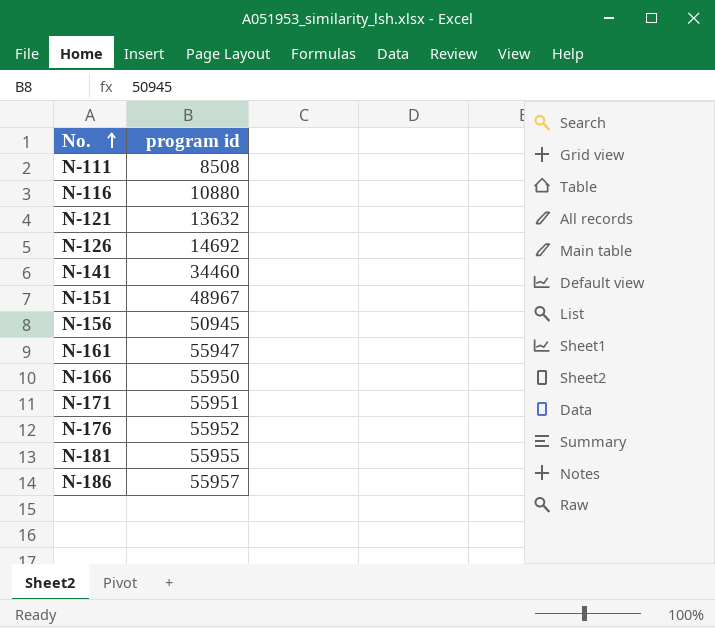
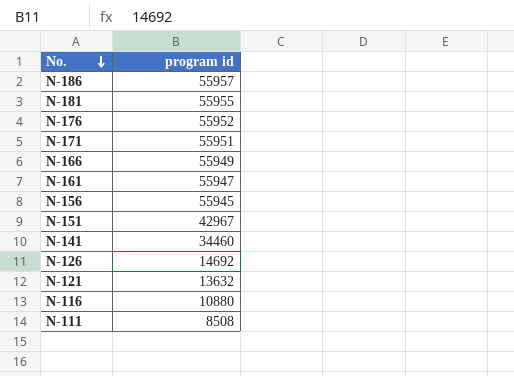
row order: No. ascending -> No. descending
N-166 | program id: 55950 -> 55949
N-156 | program id: 50945 -> 55945
N-151 | program id: 48967 -> 42967

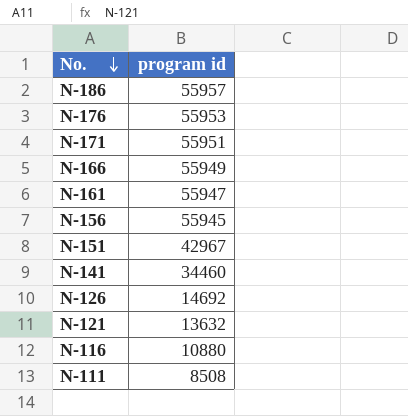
row N-181: 55955 -> none
N-176 | program id: 55952 -> 55953

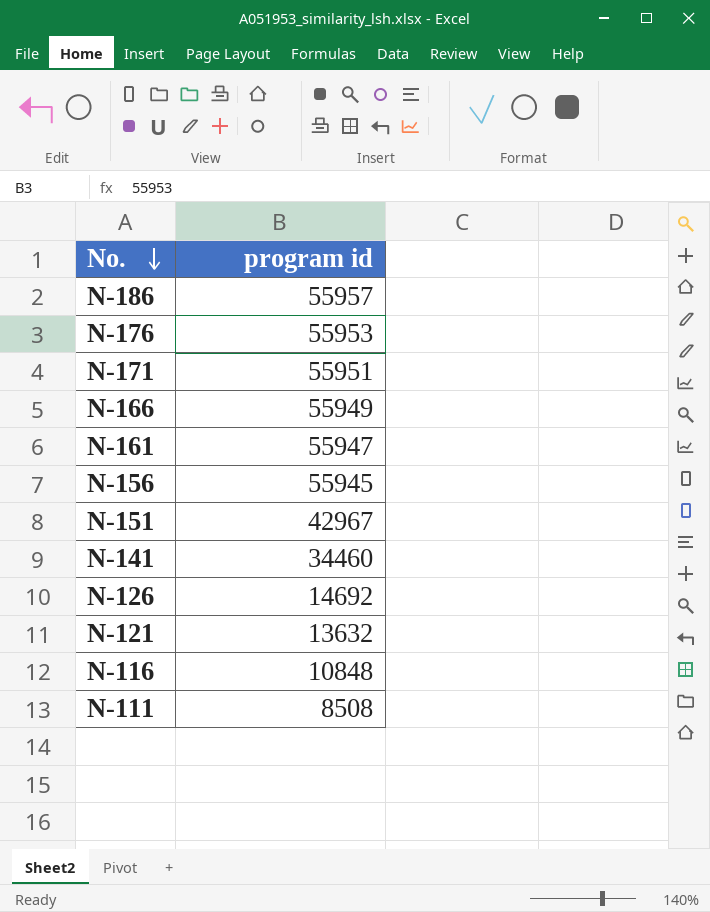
N-116 | program id: 10880 -> 10848

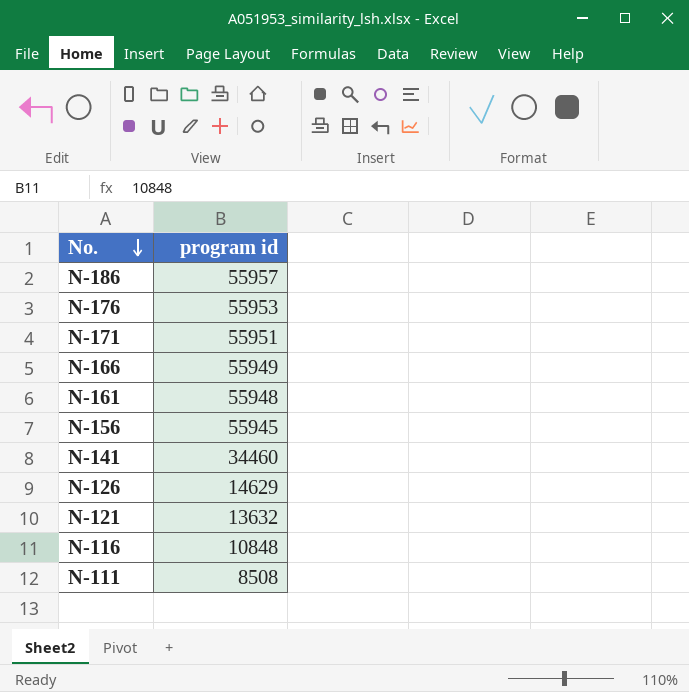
row N-151: 42967 -> none
N-161 | program id: 55947 -> 55948
N-126 | program id: 14692 -> 14629

